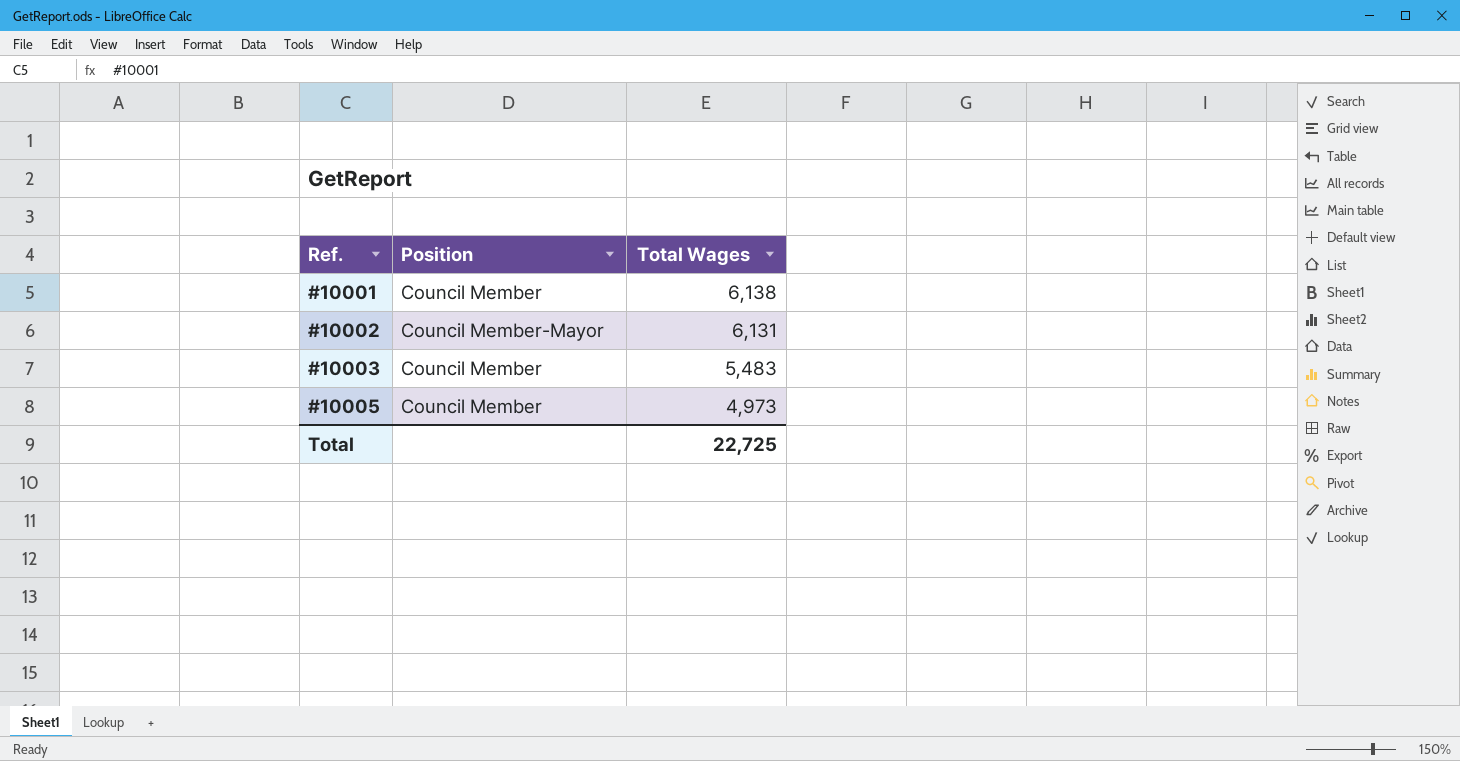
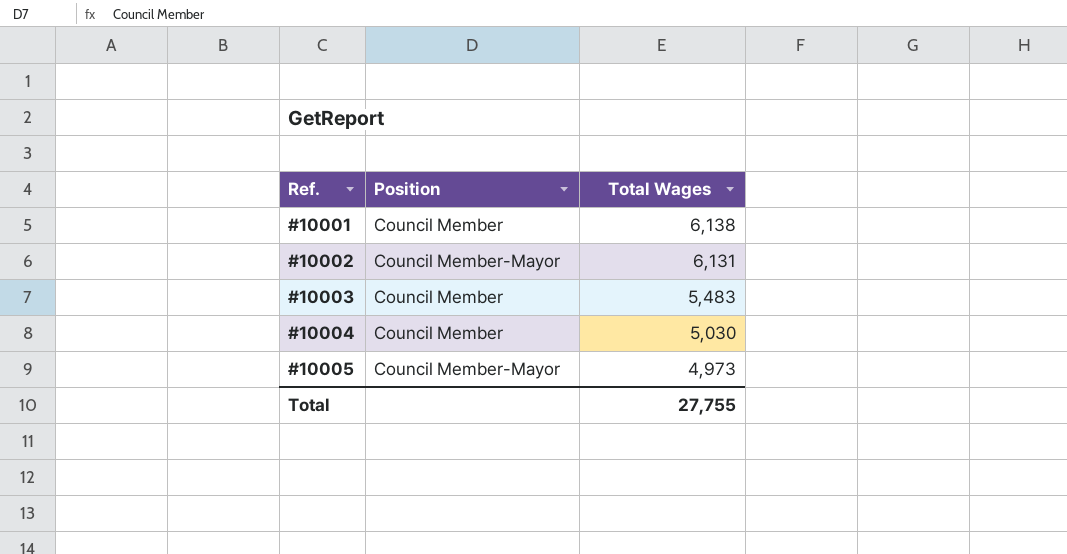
row #10004: none -> Council Member | 5,030
#10005 | Position: Council Member -> Council Member-Mayor
Total | Total Wages: 22,725 -> 27,755

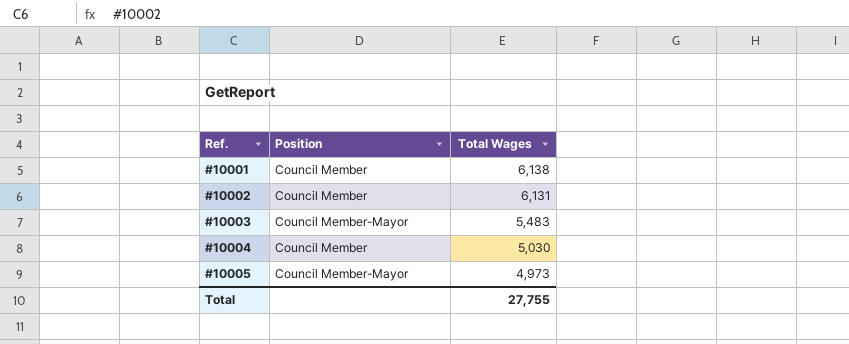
#10002 | Position: Council Member-Mayor -> Council Member
#10003 | Position: Council Member -> Council Member-Mayor

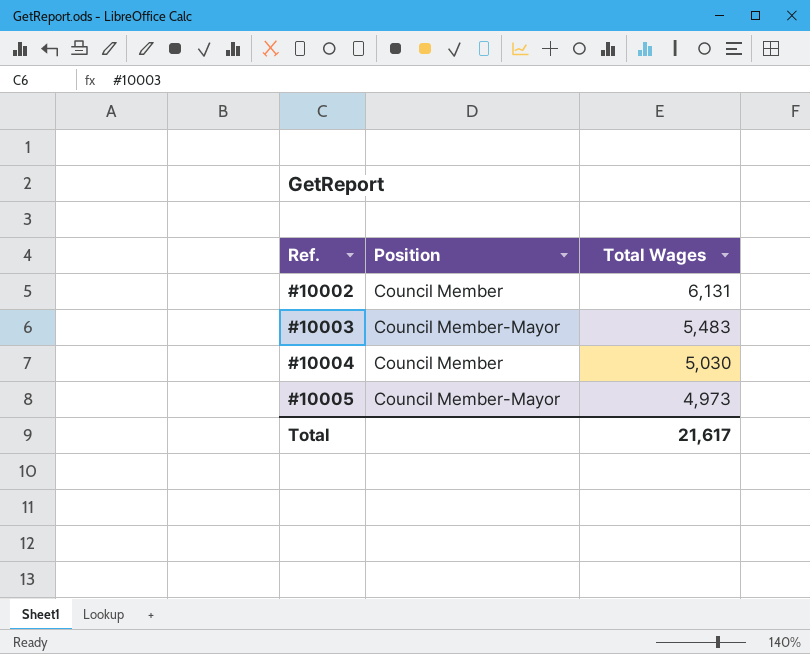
row #10001: Council Member | 6,138 -> none
Total | Total Wages: 27,755 -> 21,617

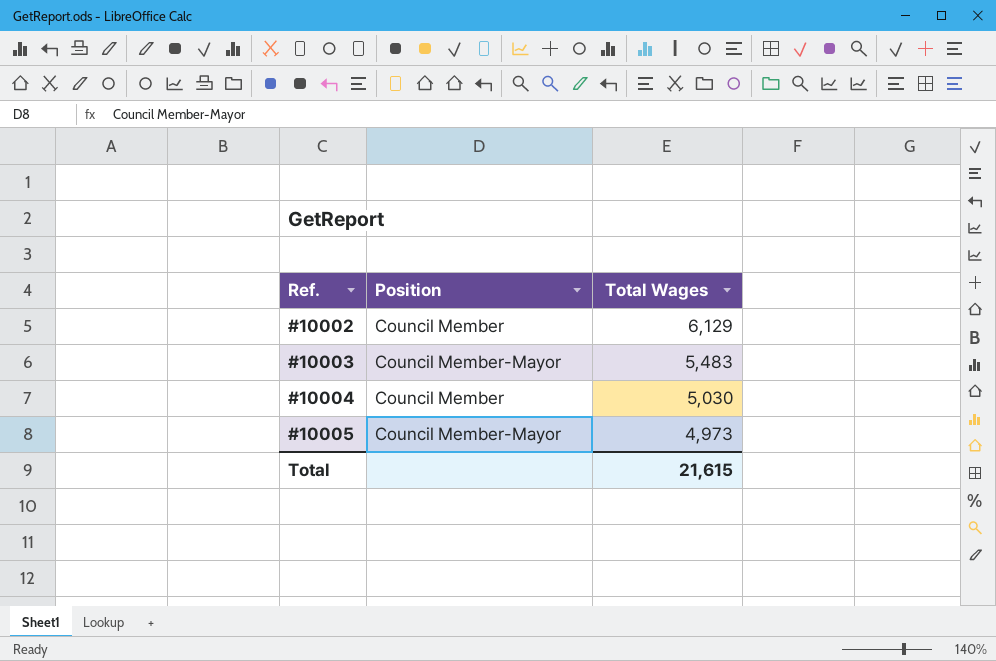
#10002 | Total Wages: 6,131 -> 6,129
Total | Total Wages: 21,617 -> 21,615

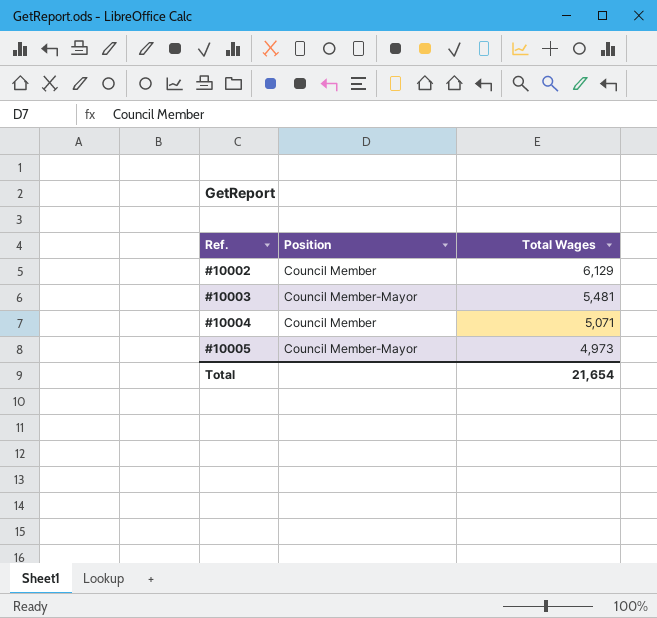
#10003 | Total Wages: 5,483 -> 5,481
#10004 | Total Wages: 5,030 -> 5,071
Total | Total Wages: 21,615 -> 21,654

